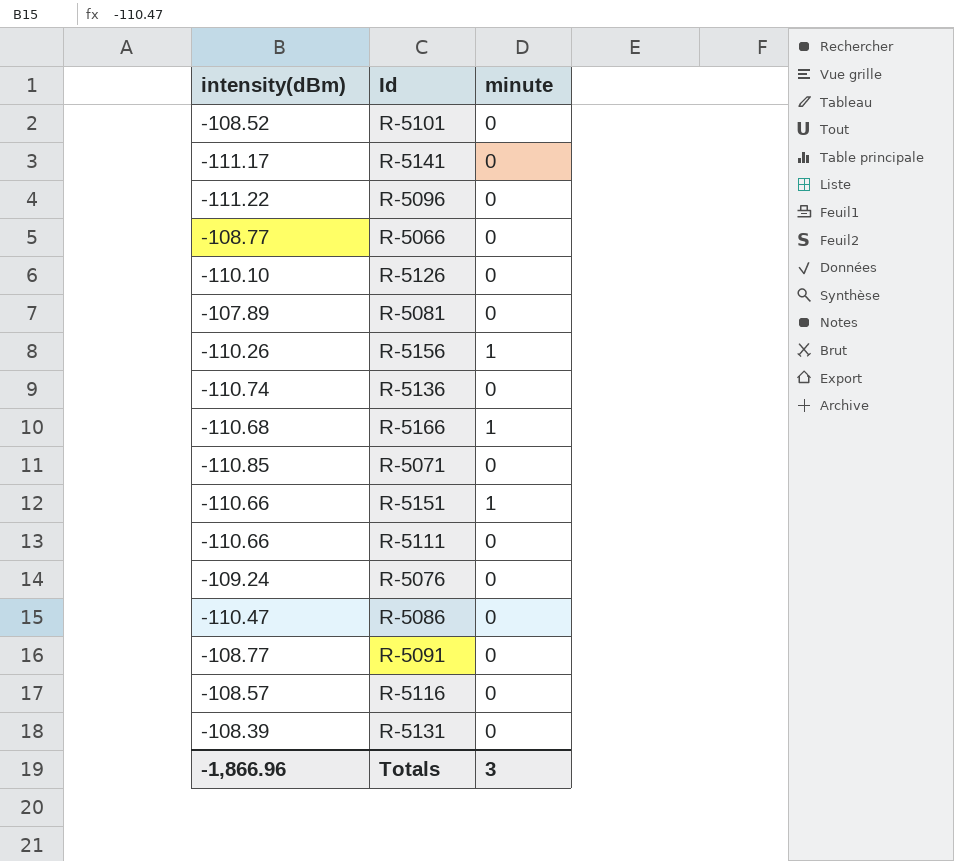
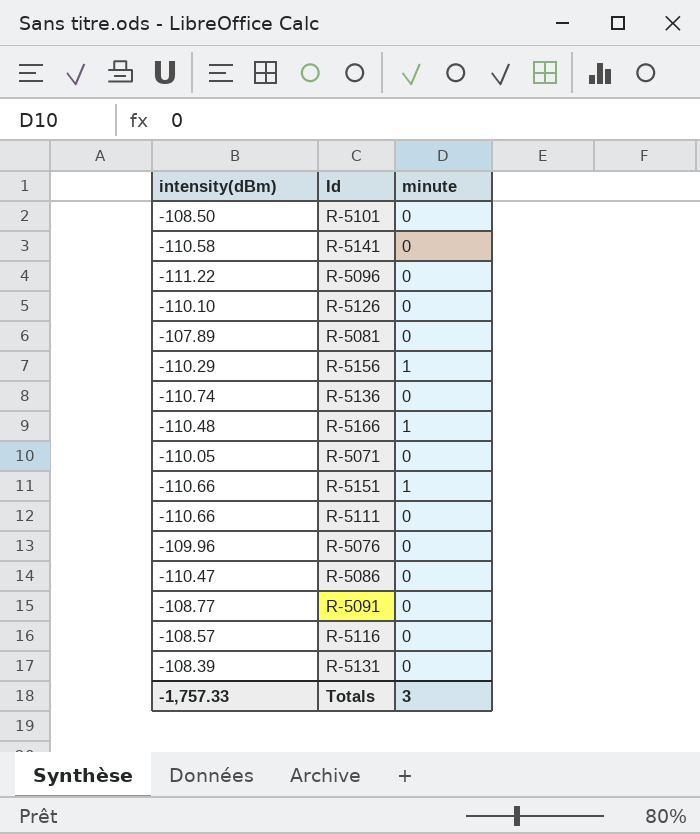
row R-5066: -108.77 | 0 -> none
R-5101 | intensity(dBm): -108.52 -> -108.50
R-5141 | intensity(dBm): -111.17 -> -110.58
R-5156 | intensity(dBm): -110.26 -> -110.29
R-5166 | intensity(dBm): -110.68 -> -110.48
R-5071 | intensity(dBm): -110.85 -> -110.05
R-5076 | intensity(dBm): -109.24 -> -109.96
Totals | intensity(dBm): -1,866.96 -> -1,757.33

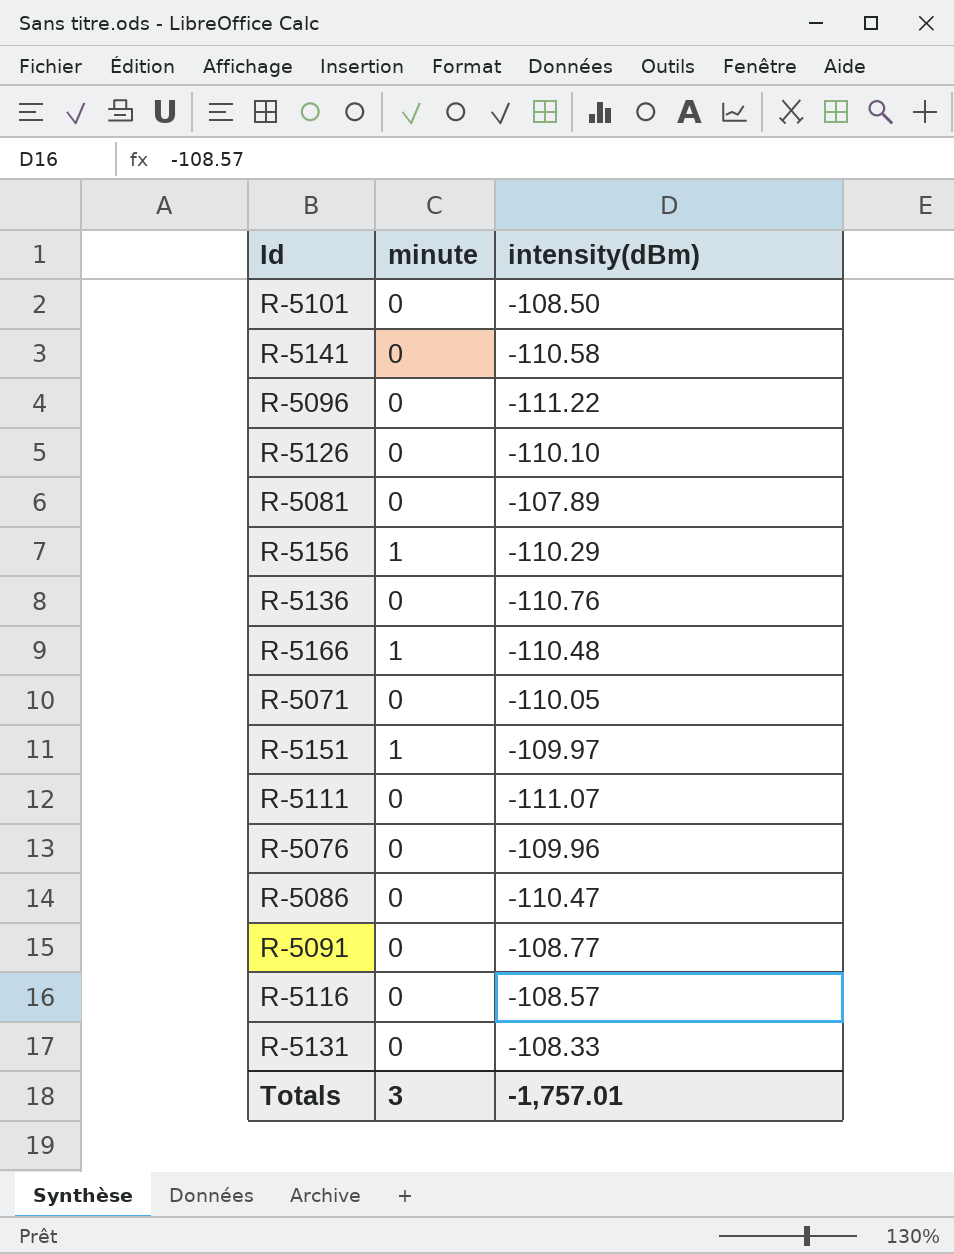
column intensity(dBm) | position: 1 -> 3
R-5136 | intensity(dBm): -110.74 -> -110.76
R-5151 | intensity(dBm): -110.66 -> -109.97
R-5111 | intensity(dBm): -110.66 -> -111.07
R-5131 | intensity(dBm): -108.39 -> -108.33
Totals | intensity(dBm): -1,757.33 -> -1,757.01

